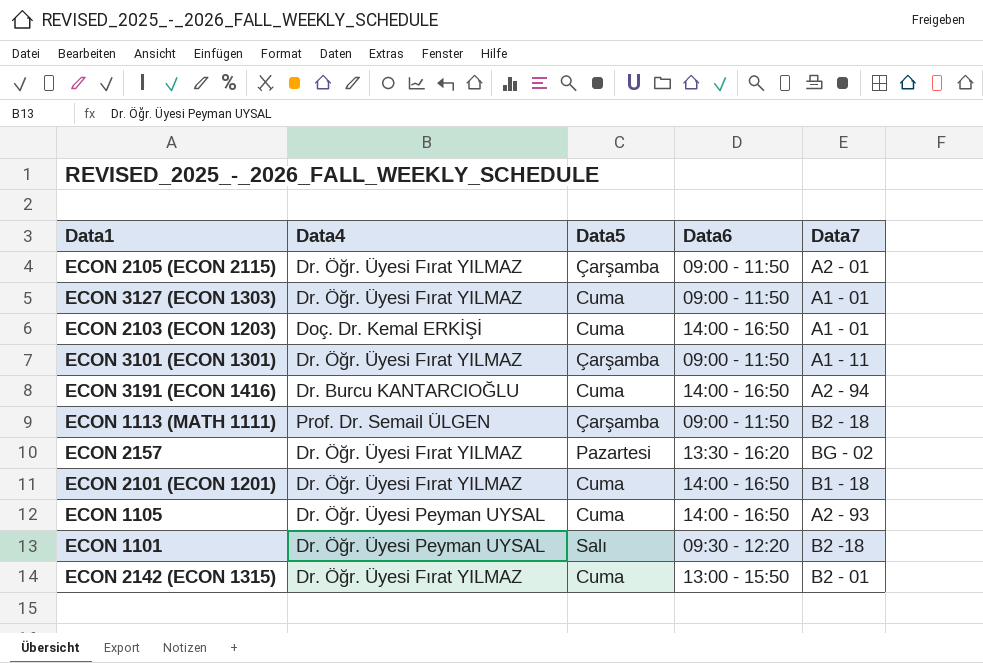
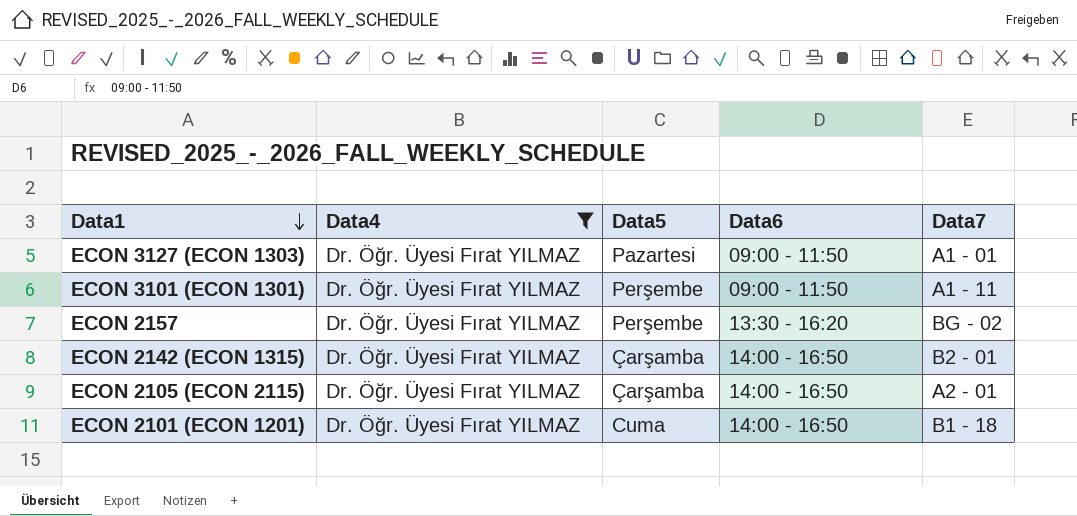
filter: none -> Data4 = Dr. Öğr. Üyesi Fırat YILMAZ
row order: none -> Data1 descending
ECON 3127 (ECON 1303) | Data5: Cuma -> Pazartesi
ECON 3101 (ECON 1301) | Data5: Çarşamba -> Perşembe
ECON 2157 | Data5: Pazartesi -> Perşembe
ECON 2142 (ECON 1315) | Data5: Cuma -> Çarşamba
ECON 2142 (ECON 1315) | Data6: 13:00 - 15:50 -> 14:00 - 16:50
ECON 2105 (ECON 2115) | Data6: 09:00 - 11:50 -> 14:00 - 16:50

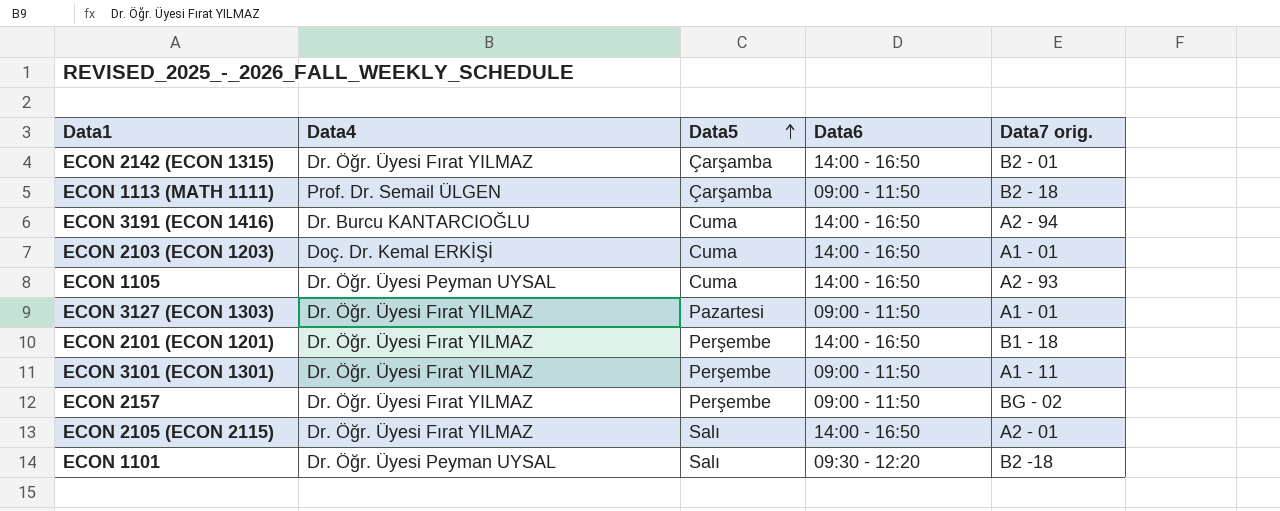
filter: Data4 = Dr. Öğr. Üyesi Fırat YILMAZ -> none
row order: Data1 descending -> Data5 ascending
column name: Data7 -> Data7 orig.
ECON 2101 (ECON 1201) | Data5: Cuma -> Perşembe
ECON 2157 | Data6: 13:30 - 16:20 -> 09:00 - 11:50
ECON 2105 (ECON 2115) | Data5: Çarşamba -> Salı

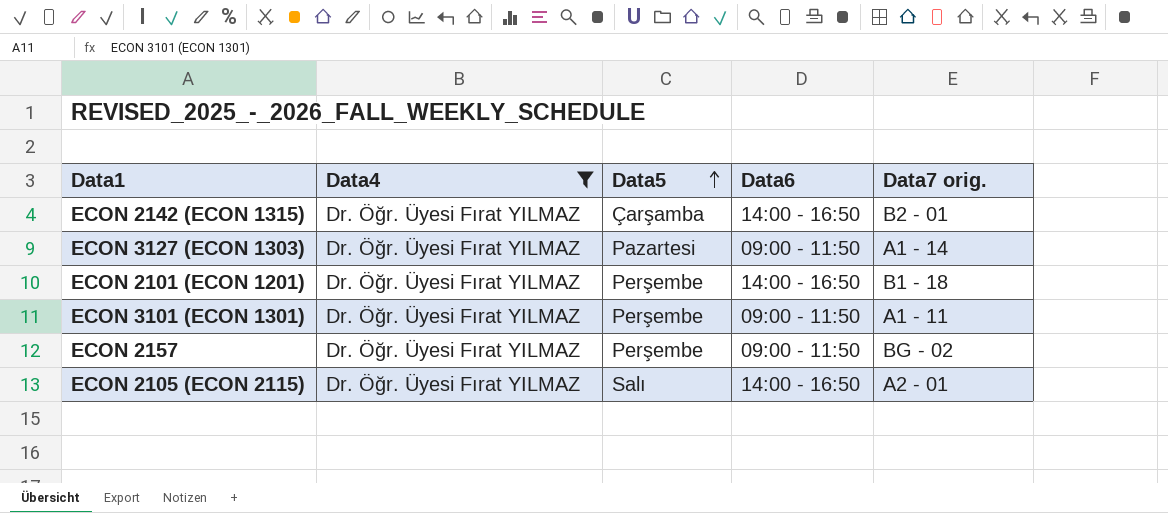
filter: none -> Data4 = Dr. Öğr. Üyesi Fırat YILMAZ
ECON 3127 (ECON 1303) | Data7 orig.: A1 - 01 -> A1 - 14

